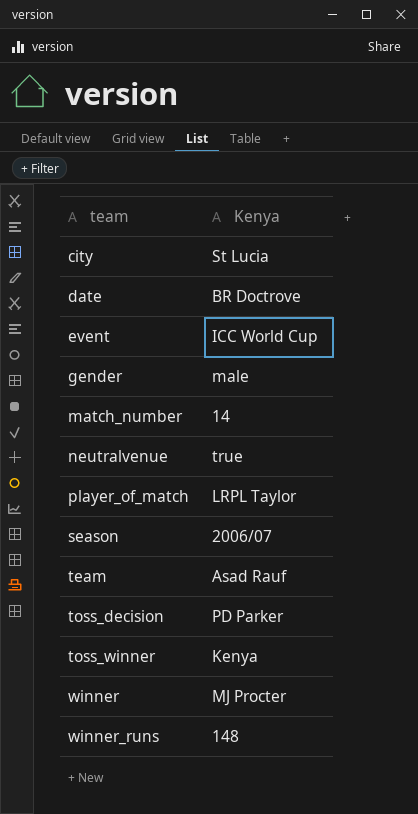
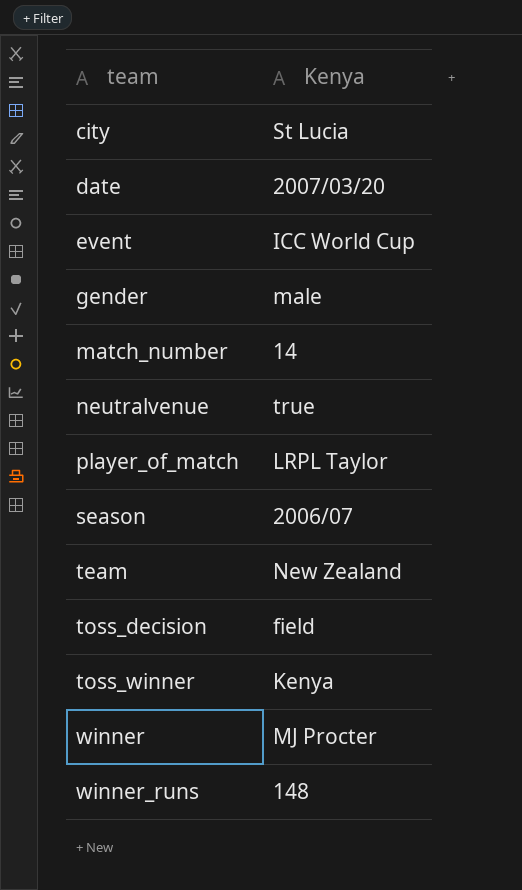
date | Kenya: BR Doctrove -> 2007/03/20
team | Kenya: Asad Rauf -> New Zealand
toss_decision | Kenya: PD Parker -> field

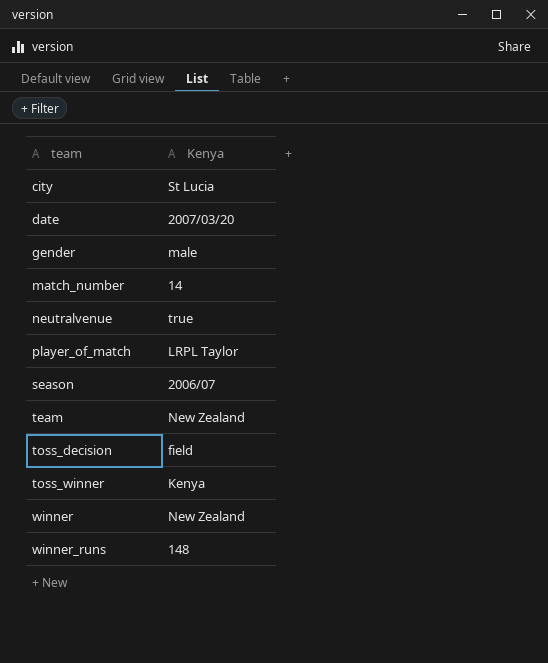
row event: ICC World Cup -> none
winner | Kenya: MJ Procter -> New Zealand

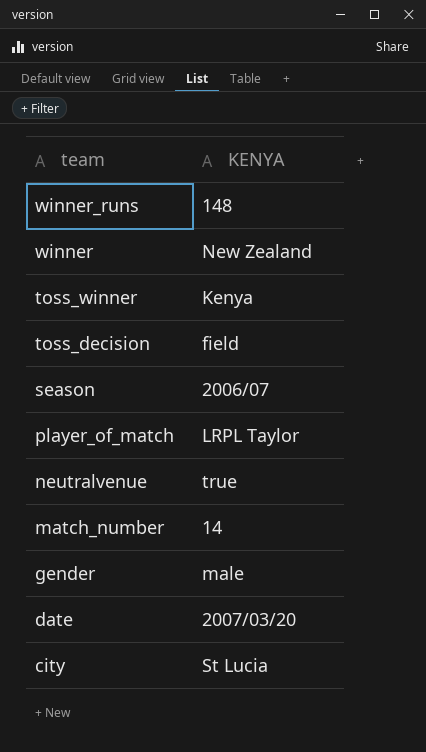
row order: team ascending -> team descending
column name: Kenya -> KENYA
row team: New Zealand -> none

